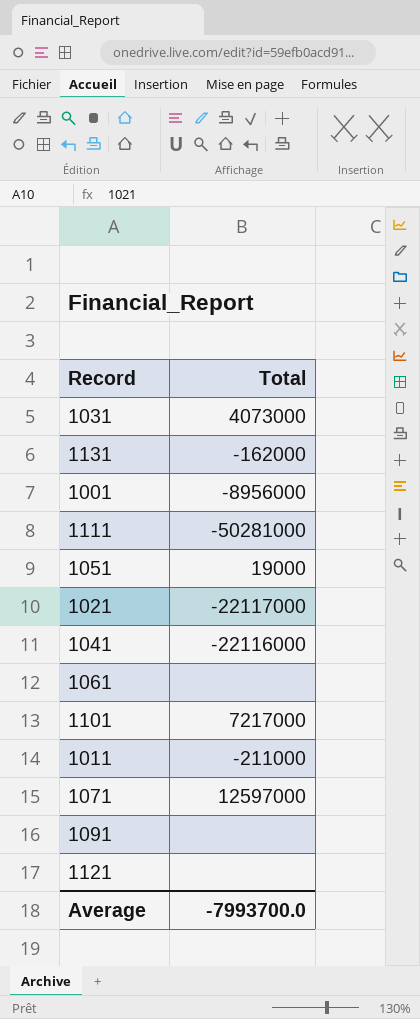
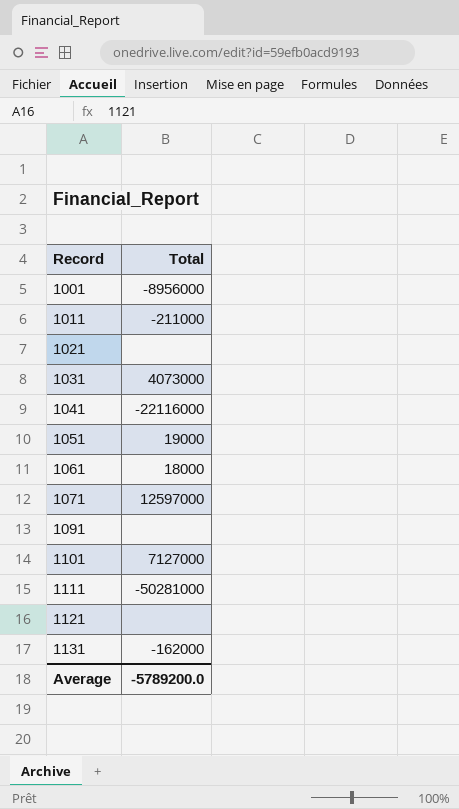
row order: none -> Record ascending
1021 | Total: -22117000 -> none
1061 | Total: none -> 18000
1101 | Total: 7217000 -> 7127000
Average | Total: -7993700.0 -> -5789200.0

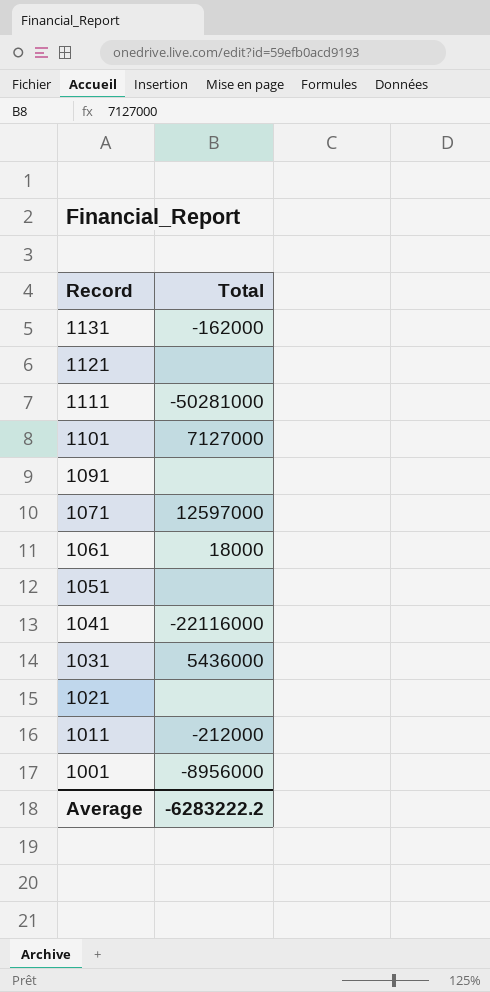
row order: Record ascending -> Record descending
1051 | Total: 19000 -> none
1031 | Total: 4073000 -> 5436000
1011 | Total: -211000 -> -212000
Average | Total: -5789200.0 -> -6283222.2

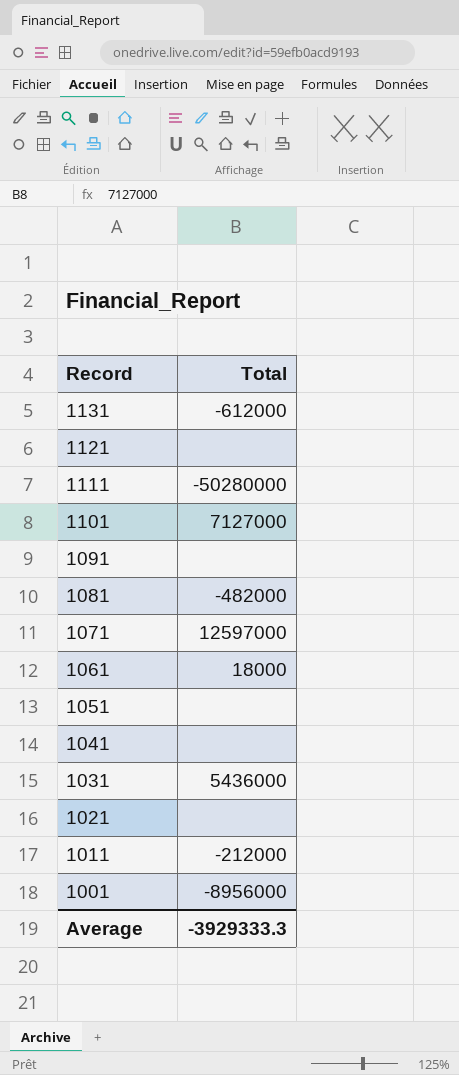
1131 | Total: -162000 -> -612000
1111 | Total: -50281000 -> -50280000
row 1081: none -> -482000
1041 | Total: -22116000 -> none
Average | Total: -6283222.2 -> -3929333.3

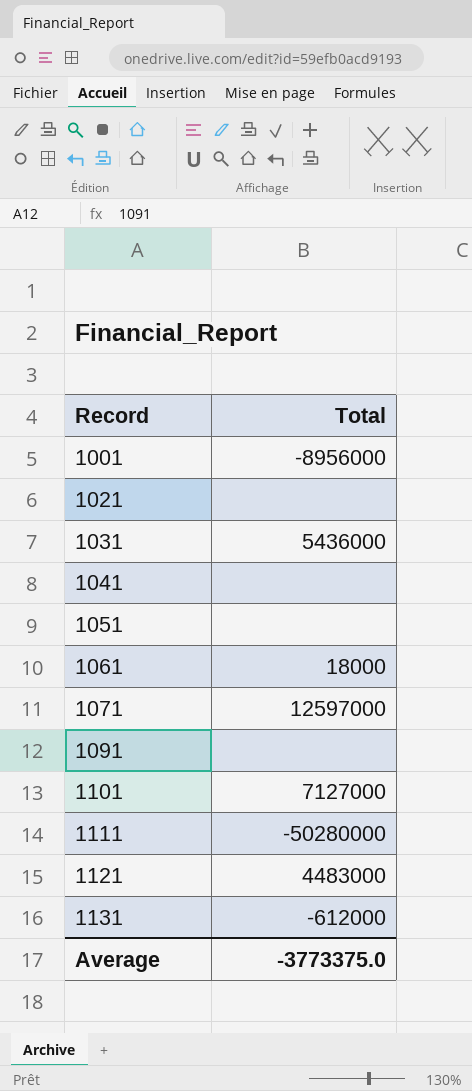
row order: Record descending -> Record ascending
row 1081: -482000 -> none
row 1011: -212000 -> none
1121 | Total: none -> 4483000
Average | Total: -3929333.3 -> -3773375.0

